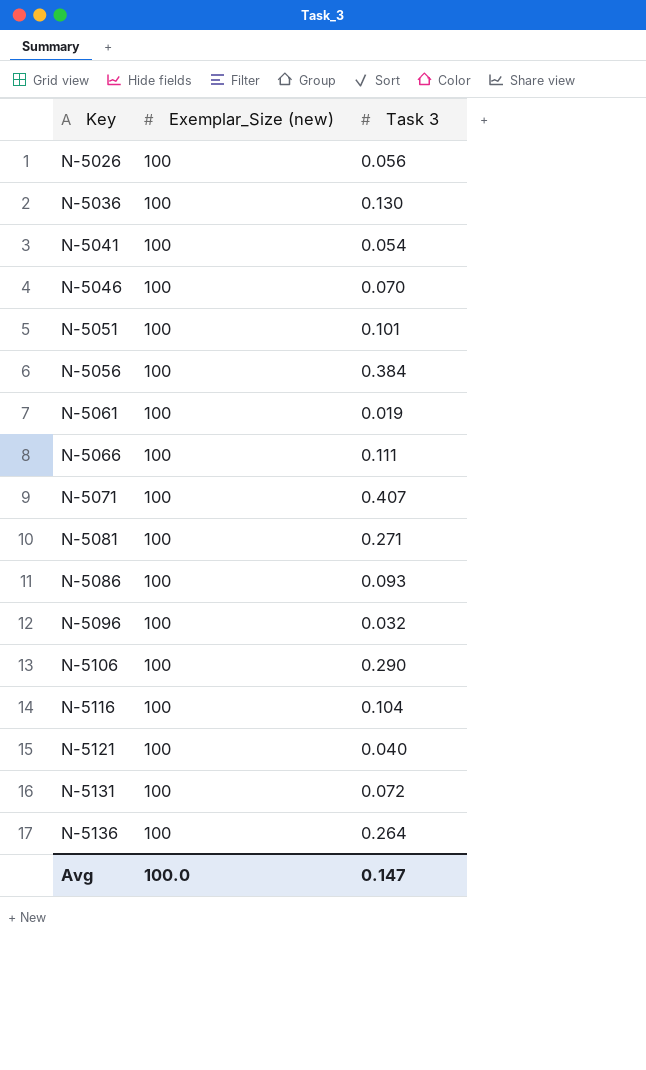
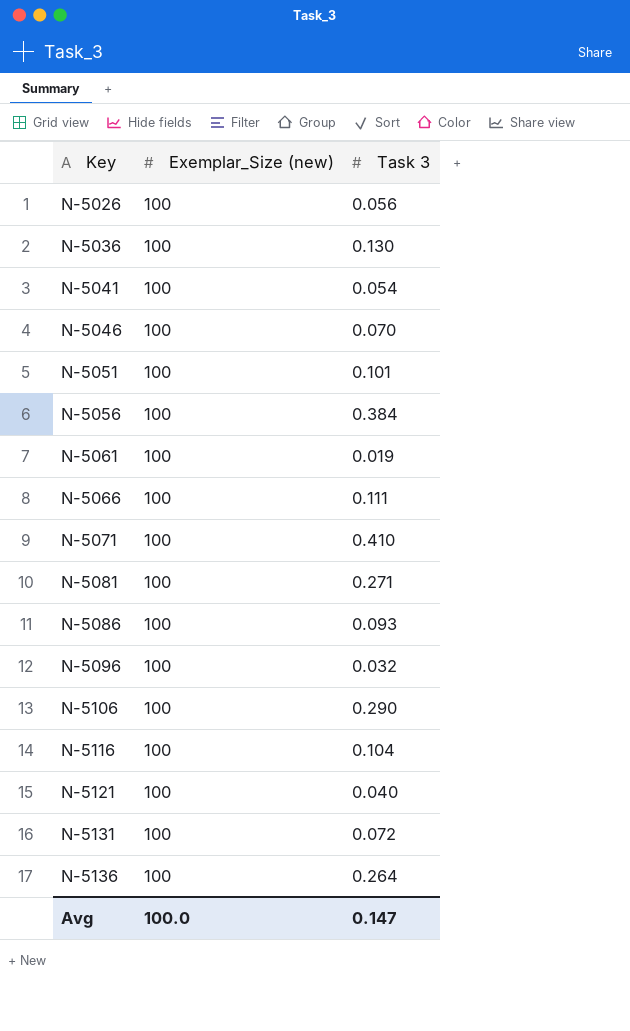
N-5071 | Task 3: 0.407 -> 0.410

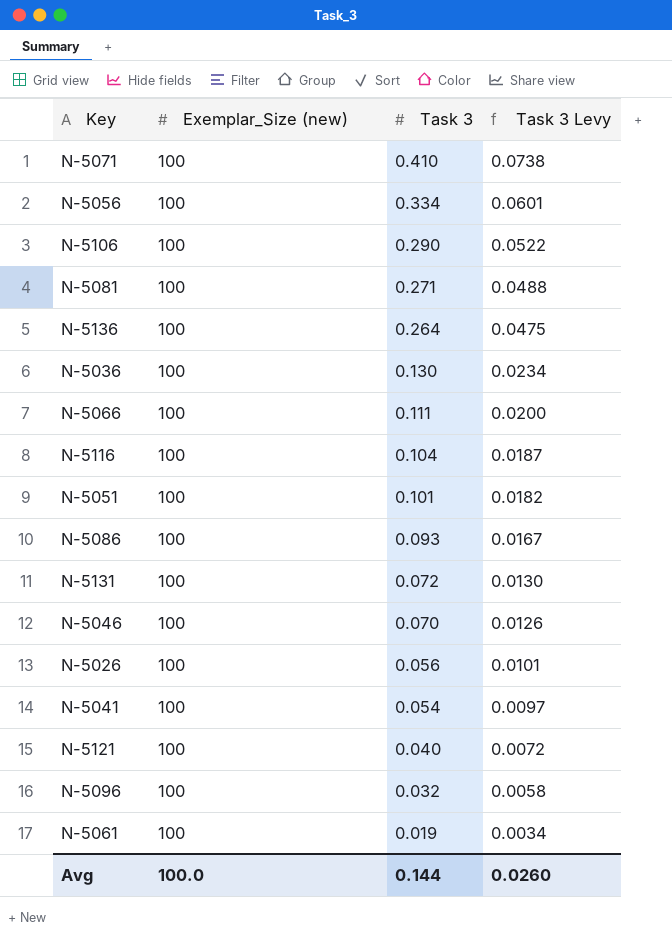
row order: Key ascending -> Task 3 descending
column Task 3 Levy | formula: none -> [Task 3] * 0.18
N-5056 | Task 3: 0.384 -> 0.334
Avg | Task 3: 0.147 -> 0.144

